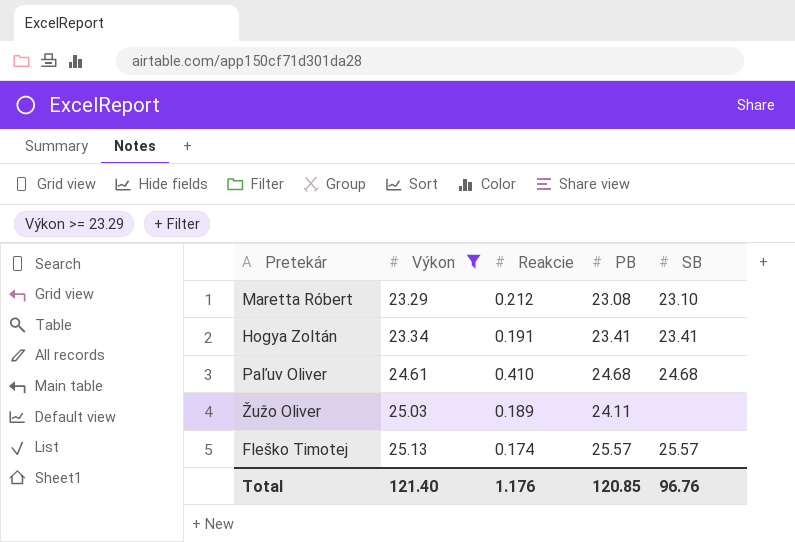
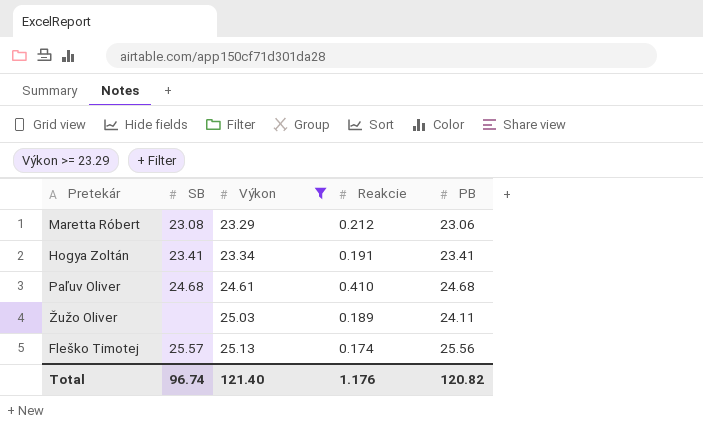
column SB | position: 5 -> 2
Maretta Róbert | SB: 23.10 -> 23.08
Maretta Róbert | PB: 23.08 -> 23.06
Fleško Timotej | PB: 25.57 -> 25.56
Total | SB: 96.76 -> 96.74
Total | PB: 120.85 -> 120.82

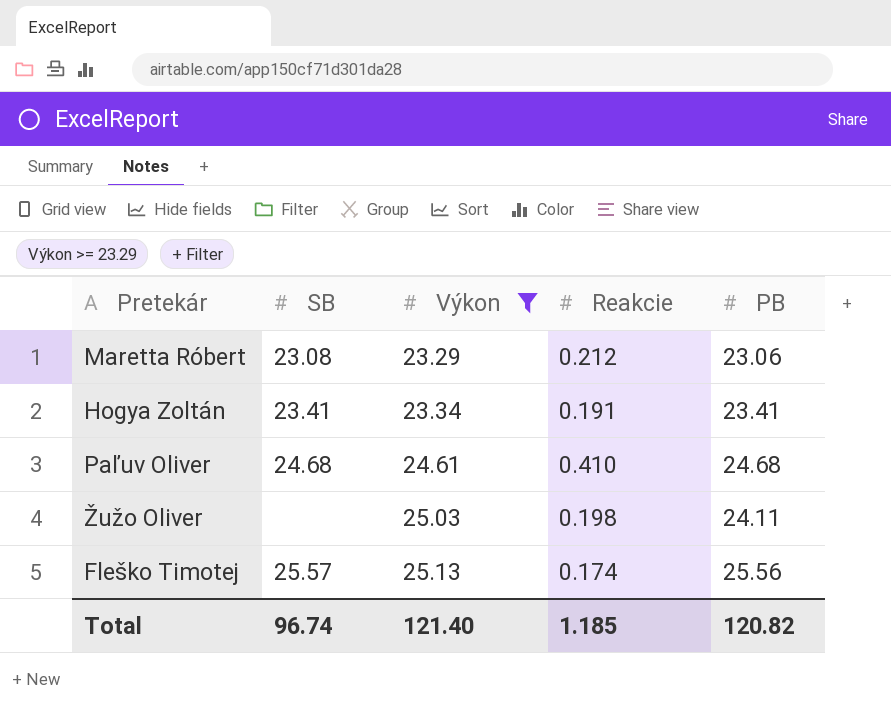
Žužo Oliver | Reakcie: 0.189 -> 0.198
Total | Reakcie: 1.176 -> 1.185

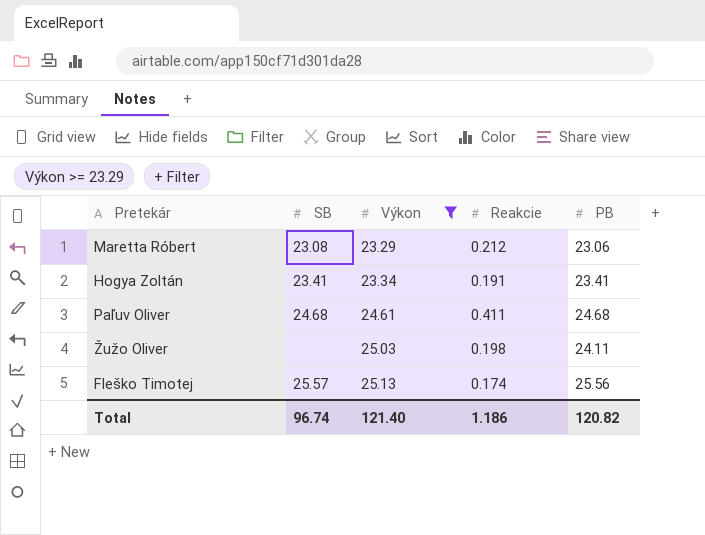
Paľuv Oliver | Reakcie: 0.410 -> 0.411
Total | Reakcie: 1.185 -> 1.186

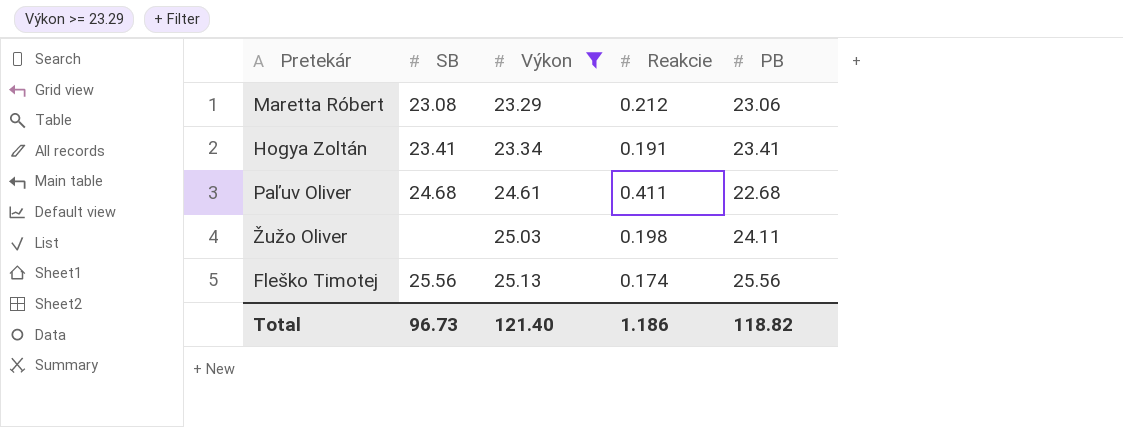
Paľuv Oliver | PB: 24.68 -> 22.68
Fleško Timotej | SB: 25.57 -> 25.56
Total | SB: 96.74 -> 96.73
Total | PB: 120.82 -> 118.82

